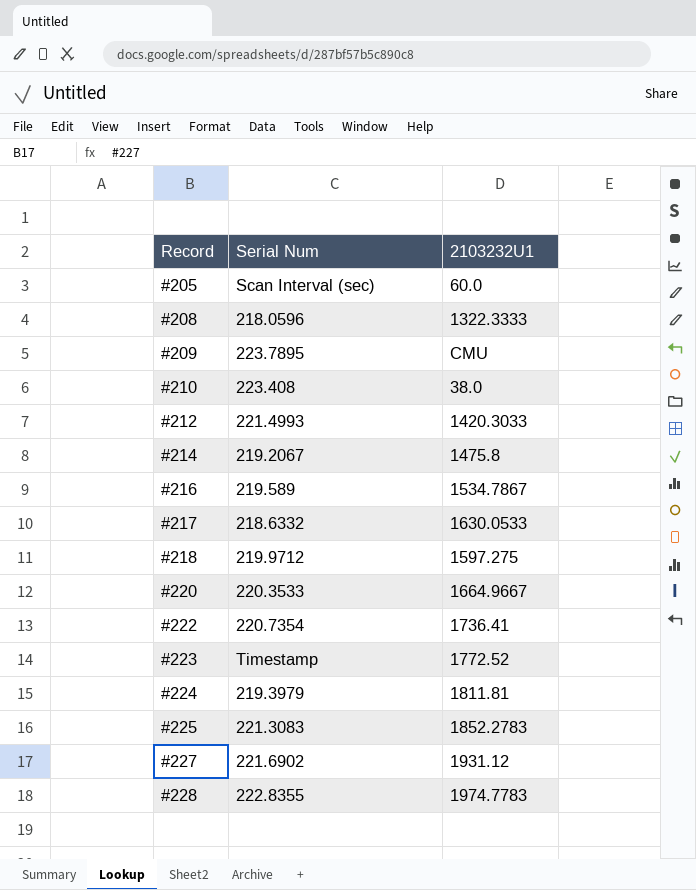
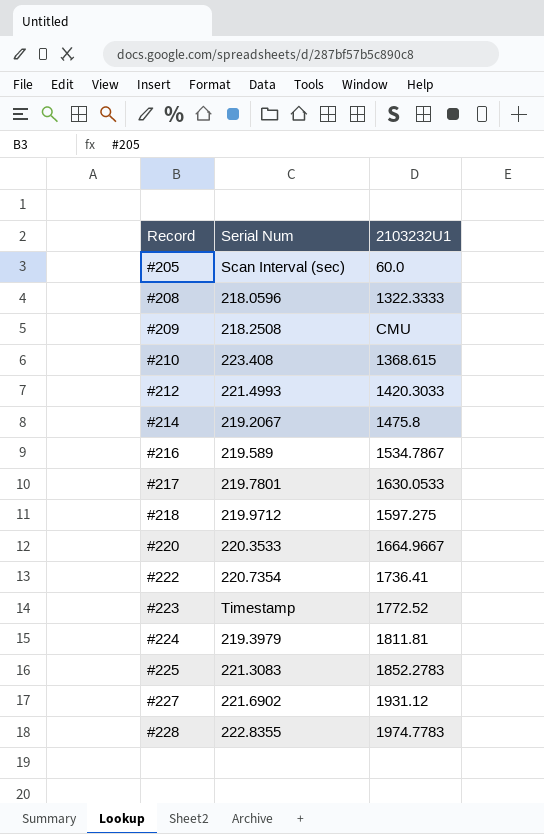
#209 | Serial Num: 223.7895 -> 218.2508
#210 | 2103232U1: 38.0 -> 1368.615
#217 | Serial Num: 218.6332 -> 219.7801

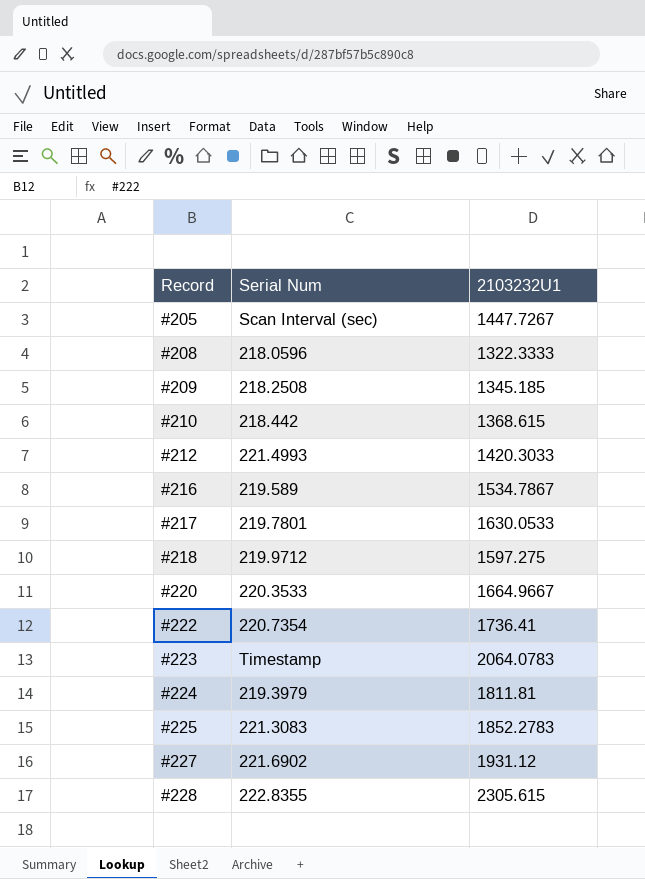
row #214: 219.2067 | 1475.8 -> none
#205 | 2103232U1: 60.0 -> 1447.7267
#209 | 2103232U1: CMU -> 1345.185
#210 | Serial Num: 223.408 -> 218.442
#223 | 2103232U1: 1772.52 -> 2064.0783
#228 | 2103232U1: 1974.7783 -> 2305.615

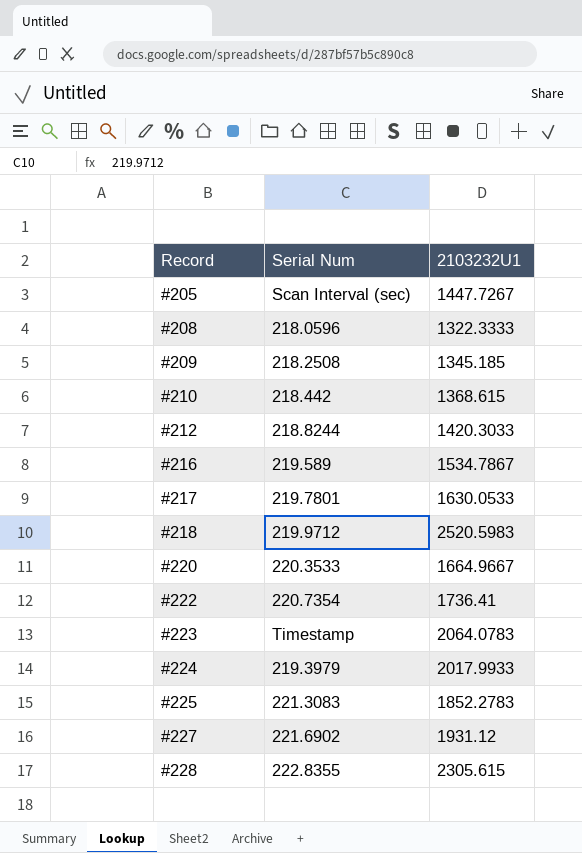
#212 | Serial Num: 221.4993 -> 218.8244
#218 | 2103232U1: 1597.275 -> 2520.5983
#224 | 2103232U1: 1811.81 -> 2017.9933

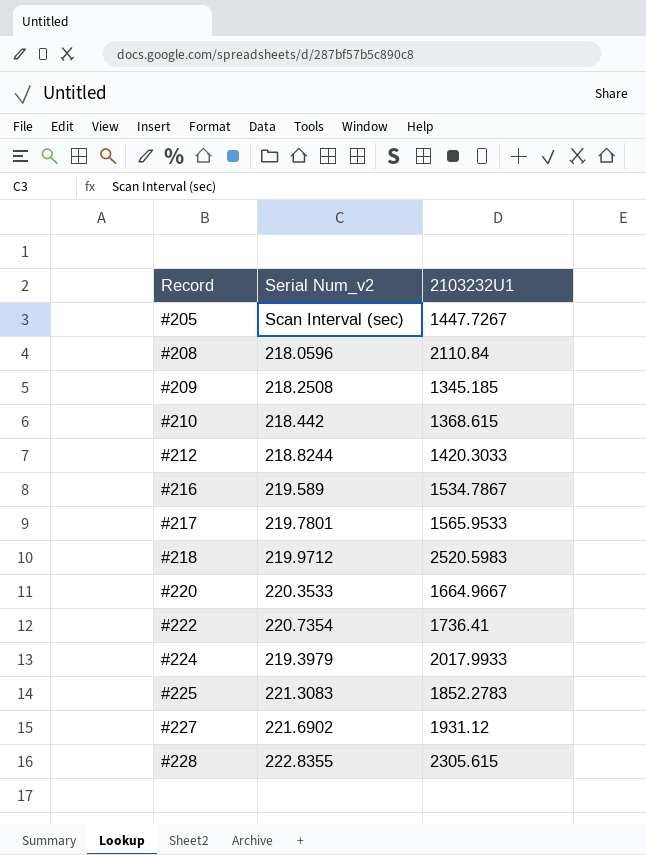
column name: Serial Num -> Serial Num_v2
row #223: Timestamp | 2064.0783 -> none
#208 | 2103232U1: 1322.3333 -> 2110.84
#217 | 2103232U1: 1630.0533 -> 1565.9533

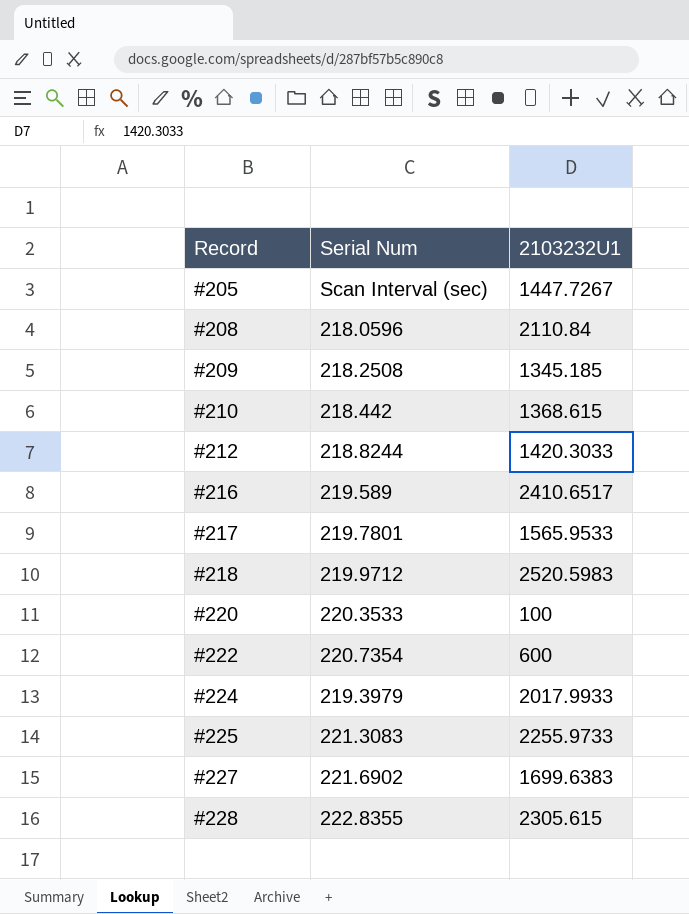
column name: Serial Num_v2 -> Serial Num
#216 | 2103232U1: 1534.7867 -> 2410.6517
#220 | 2103232U1: 1664.9667 -> 100
#222 | 2103232U1: 1736.41 -> 600
#225 | 2103232U1: 1852.2783 -> 2255.9733
#227 | 2103232U1: 1931.12 -> 1699.6383

